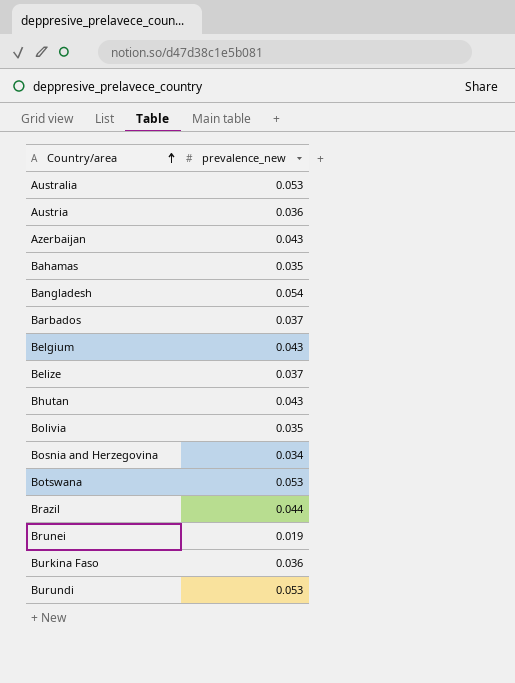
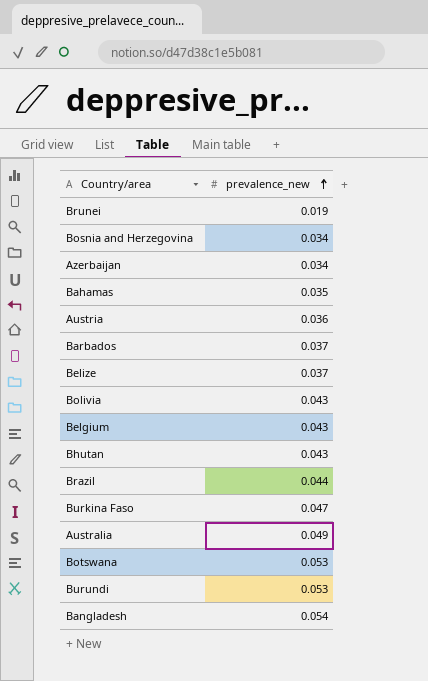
row order: Country/area ascending -> prevalence_new ascending
Azerbaijan | prevalence_new: 0.043 -> 0.034
Bolivia | prevalence_new: 0.035 -> 0.043
Burkina Faso | prevalence_new: 0.036 -> 0.047
Australia | prevalence_new: 0.053 -> 0.049

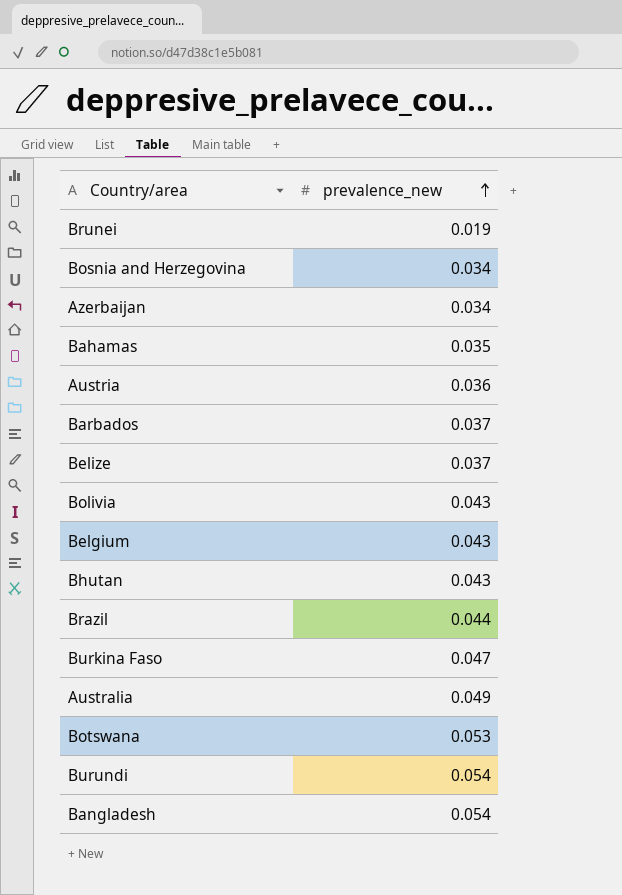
Burundi | prevalence_new: 0.053 -> 0.054

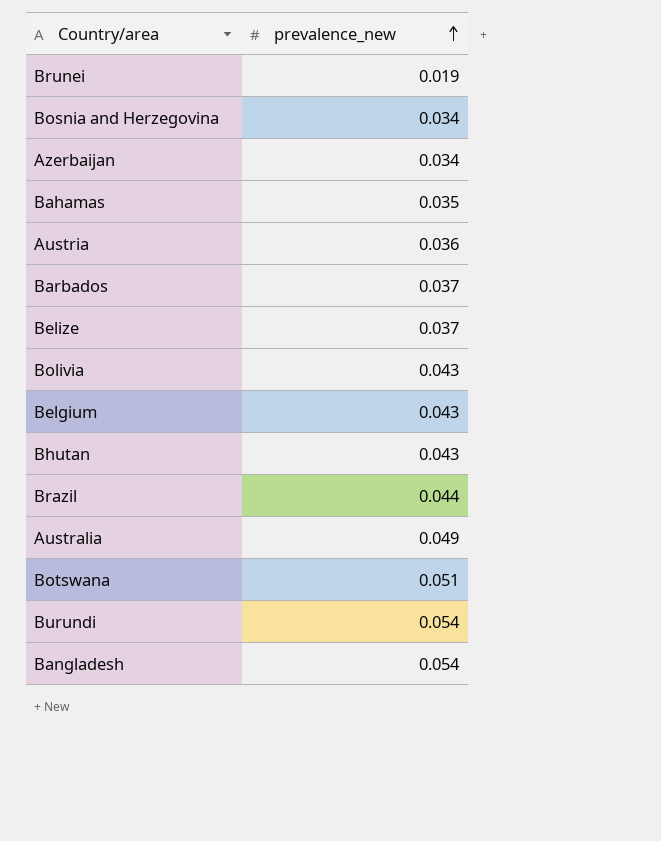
row Burkina Faso: 0.047 -> none
Botswana | prevalence_new: 0.053 -> 0.051

